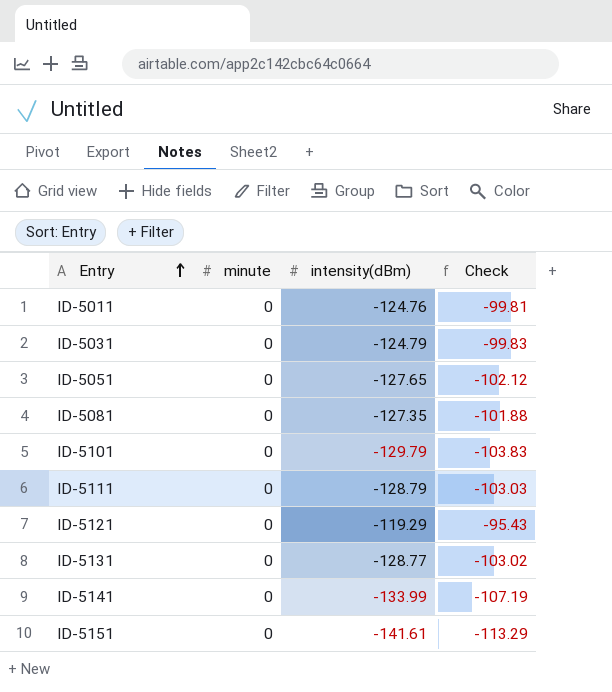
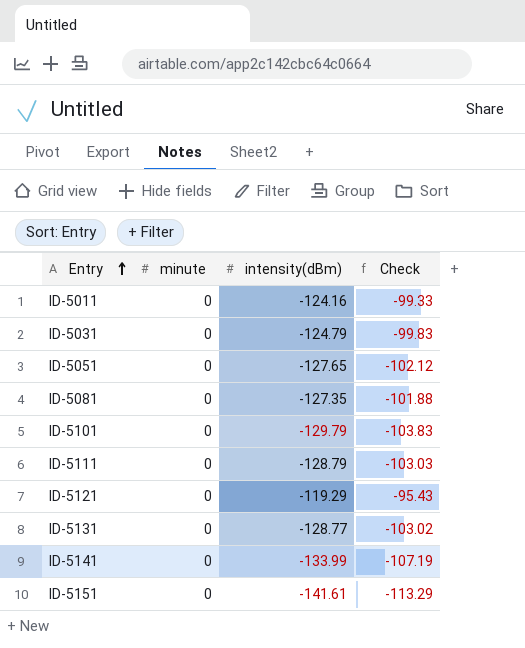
ID-5011 | intensity(dBm): -124.76 -> -124.16
ID-5011 | Check: -99.81 -> -99.33

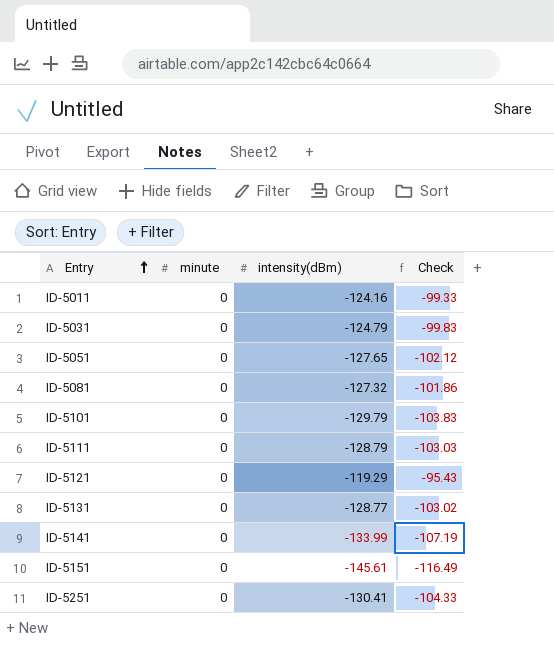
ID-5081 | intensity(dBm): -127.35 -> -127.32
ID-5081 | Check: -101.88 -> -101.86
ID-5151 | intensity(dBm): -141.61 -> -145.61
ID-5151 | Check: -113.29 -> -116.49
row ID-5251: none -> 0 | -130.41 | -104.33

